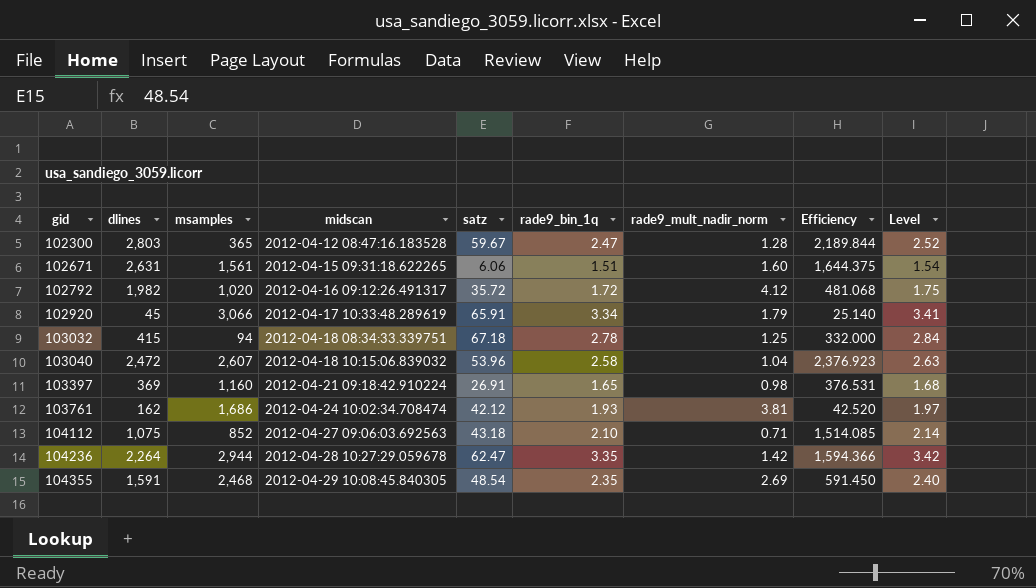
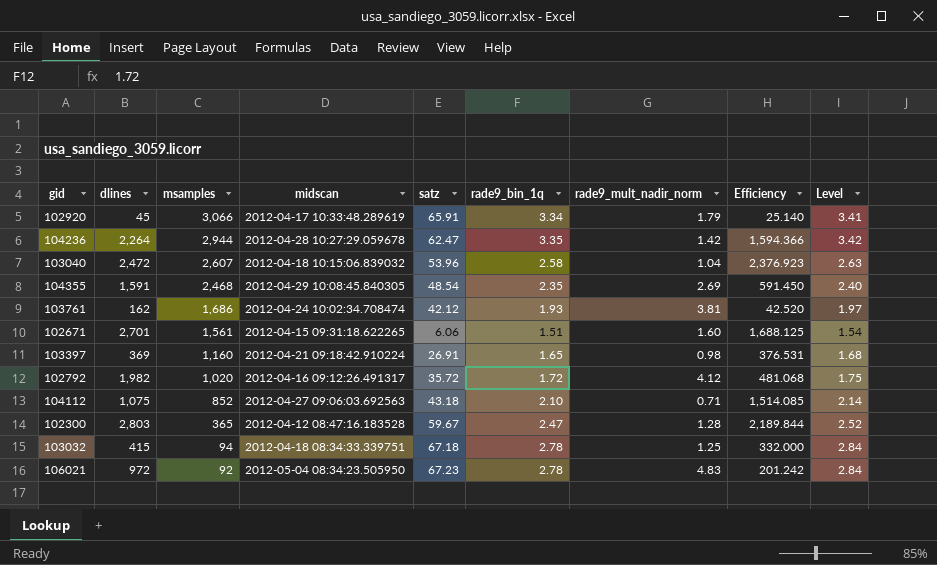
row order: gid ascending -> msamples descending
102671 | dlines: 2,631 -> 2,701
102671 | Efficiency: 1,644.375 -> 1,688.125
row 106021: none -> 972 | 92 | 2012-05-04 08:34:23.505950 | 67.23 | 2.78 | 4.83 | 201.242 | 2.84

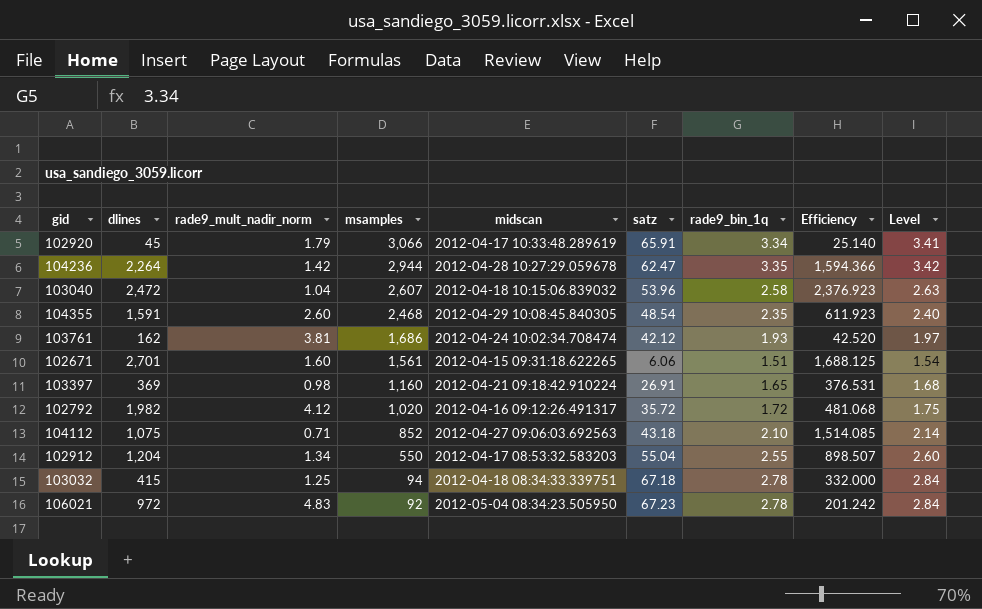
column rade9_mult_nadir_norm | position: 7 -> 3
row 102300: 2,803 | 365 | 2012-04-12 08:47:16.183528 | 59.67 | 2.47 | 1.28 | 2,189.844 | 2.52 -> none
104355 | rade9_mult_nadir_norm: 2.69 -> 2.60
104355 | Efficiency: 591.450 -> 611.923
row 102912: none -> 1,204 | 1.34 | 550 | 2012-04-17 08:53:32.583203 | 55.04 | 2.55 | 898.507 | 2.60

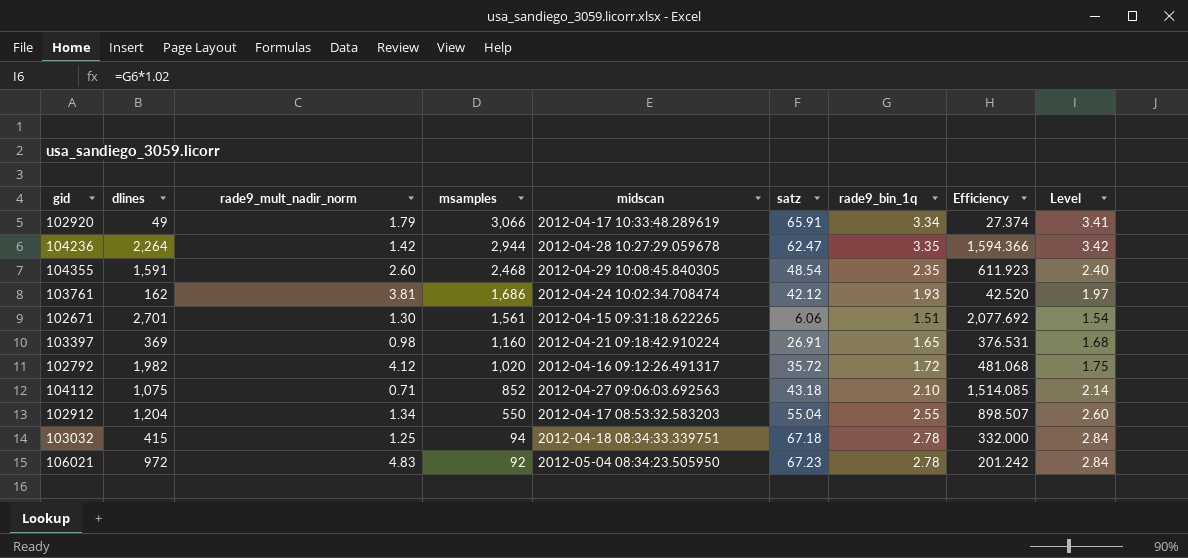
row 103040: 2,472 | 1.04 | 2,607 | 2012-04-18 10:15:06.839032 | 53.96 | 2.58 | 2,376.923 | 2.63 -> none
102920 | dlines: 45 -> 49
102920 | Efficiency: 25.140 -> 27.374
102671 | rade9_mult_nadir_norm: 1.60 -> 1.30
102671 | Efficiency: 1,688.125 -> 2,077.692

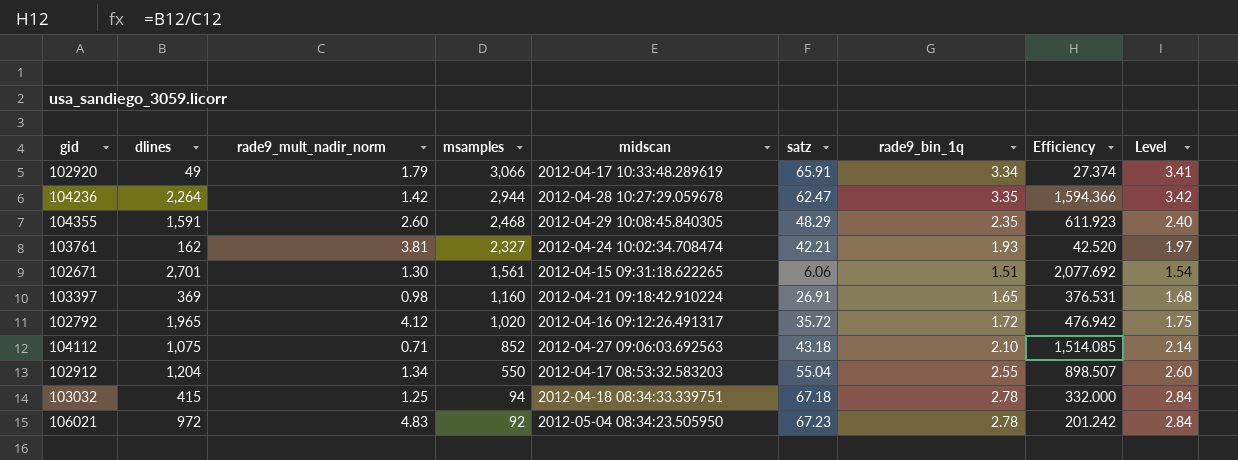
104355 | satz: 48.54 -> 48.29
103761 | msamples: 1,686 -> 2,327
103761 | satz: 42.12 -> 42.21
102792 | dlines: 1,982 -> 1,965
102792 | Efficiency: 481.068 -> 476.942

